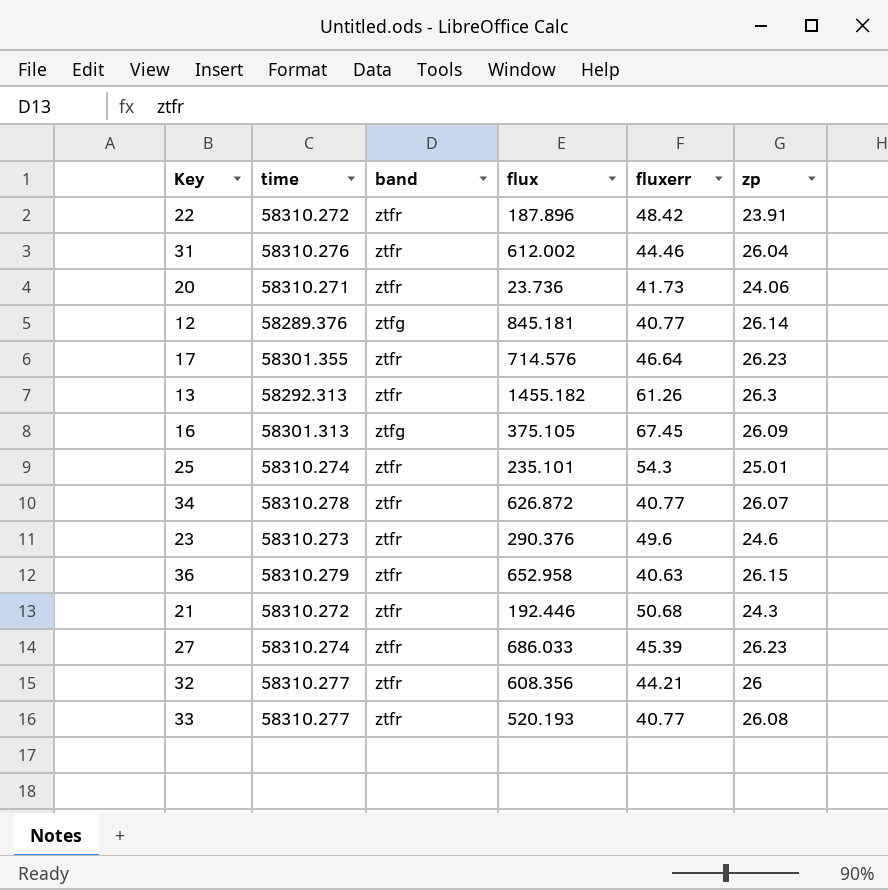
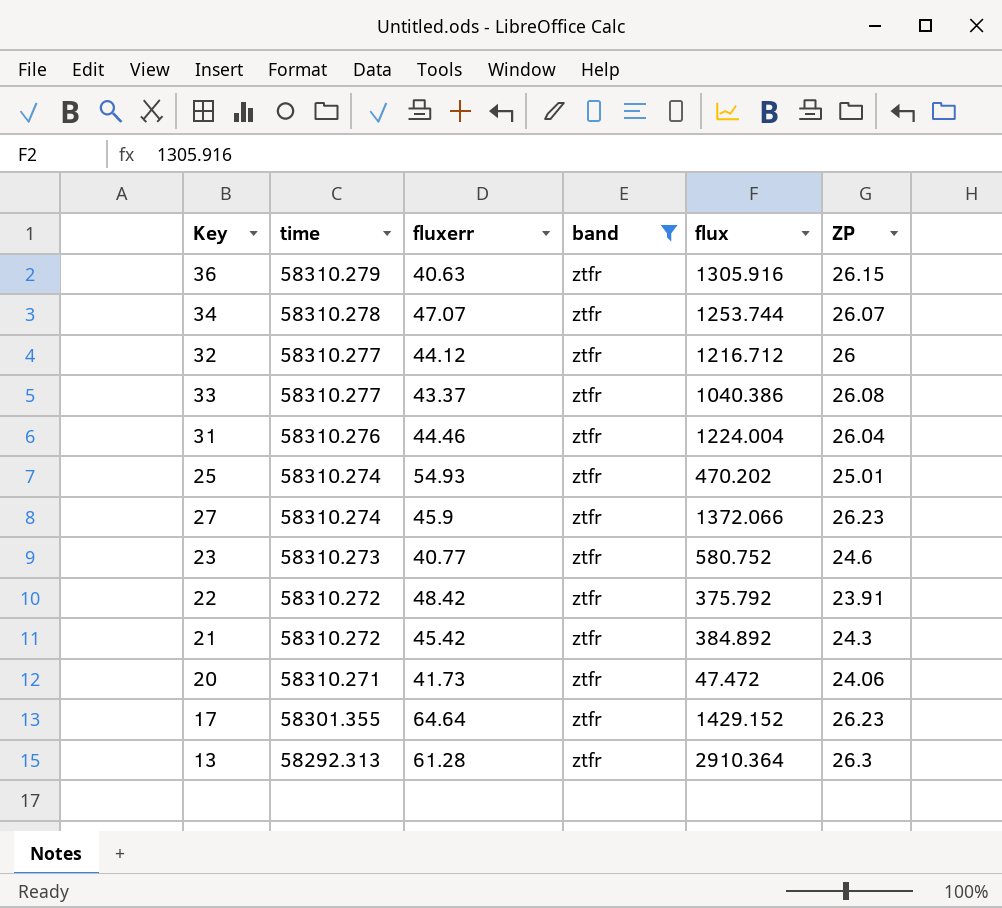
filter: none -> band = ztfr
row order: none -> time descending
column fluxerr | position: 5 -> 3
column name: zp -> ZP
36 | flux: 652.958 -> 1305.916
34 | fluxerr: 40.77 -> 47.07
34 | flux: 626.872 -> 1253.744
32 | fluxerr: 44.21 -> 44.12
32 | flux: 608.356 -> 1216.712
33 | fluxerr: 40.77 -> 43.37
33 | flux: 520.193 -> 1040.386
31 | flux: 612.002 -> 1224.004
25 | fluxerr: 54.3 -> 54.93
25 | flux: 235.101 -> 470.202
27 | fluxerr: 45.39 -> 45.9
27 | flux: 686.033 -> 1372.066
23 | fluxerr: 49.6 -> 40.77
23 | flux: 290.376 -> 580.752
22 | flux: 187.896 -> 375.792
21 | fluxerr: 50.68 -> 45.42
21 | flux: 192.446 -> 384.892
20 | flux: 23.736 -> 47.472
17 | fluxerr: 46.64 -> 64.64
17 | flux: 714.576 -> 1429.152
13 | fluxerr: 61.26 -> 61.28
13 | flux: 1455.182 -> 2910.364

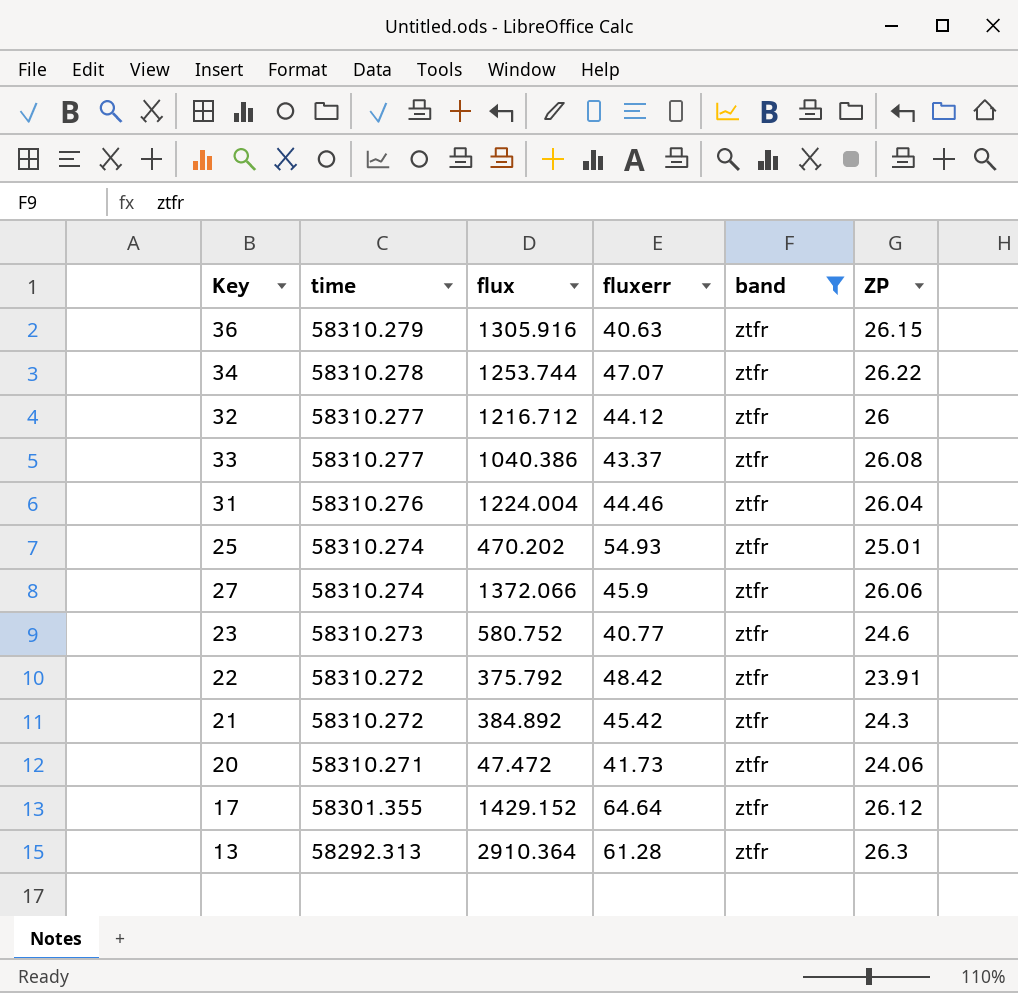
column flux | position: 5 -> 3
34 | ZP: 26.07 -> 26.22
27 | ZP: 26.23 -> 26.06
17 | ZP: 26.23 -> 26.12

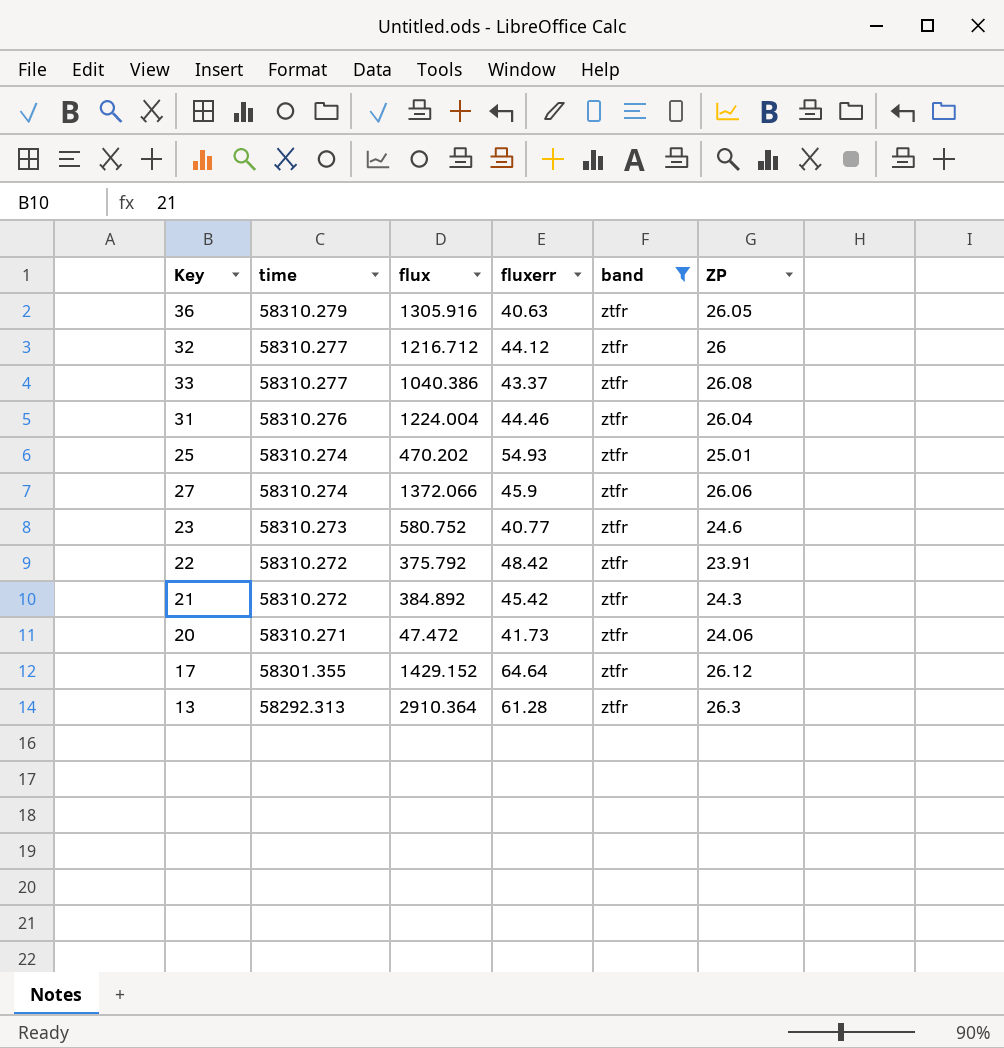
row 34: 58310.278 | 1253.744 | 47.07 | ztfr | 26.22 -> none
36 | ZP: 26.15 -> 26.05

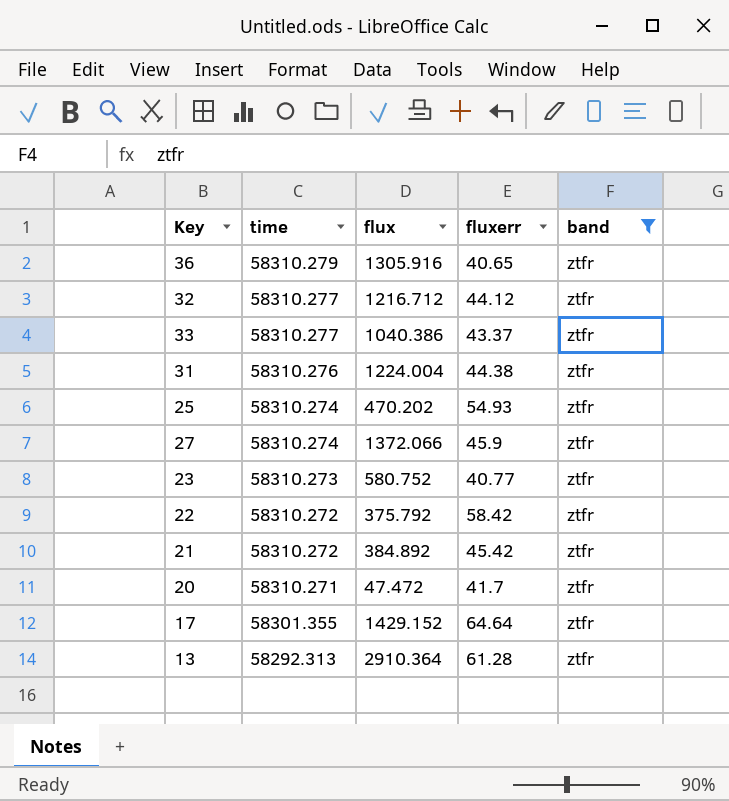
column ZP | position: 6 -> none
36 | fluxerr: 40.63 -> 40.65
31 | fluxerr: 44.46 -> 44.38
22 | fluxerr: 48.42 -> 58.42
20 | fluxerr: 41.73 -> 41.7

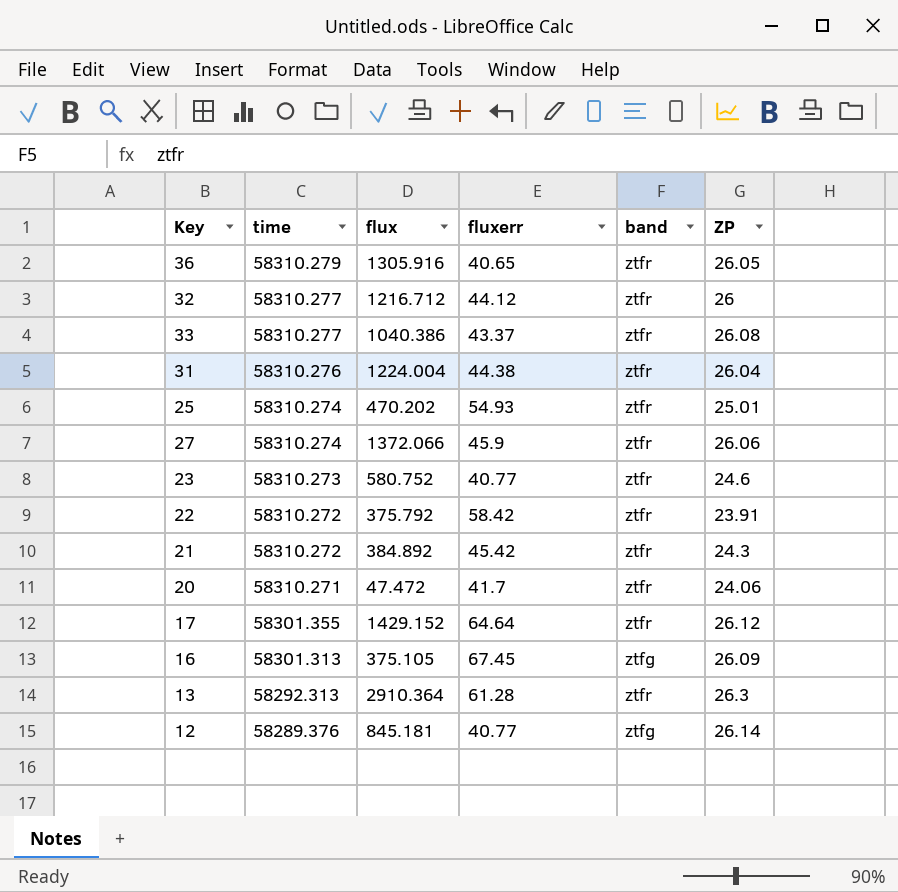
filter: band = ztfr -> none
column ZP | position: none -> 6

